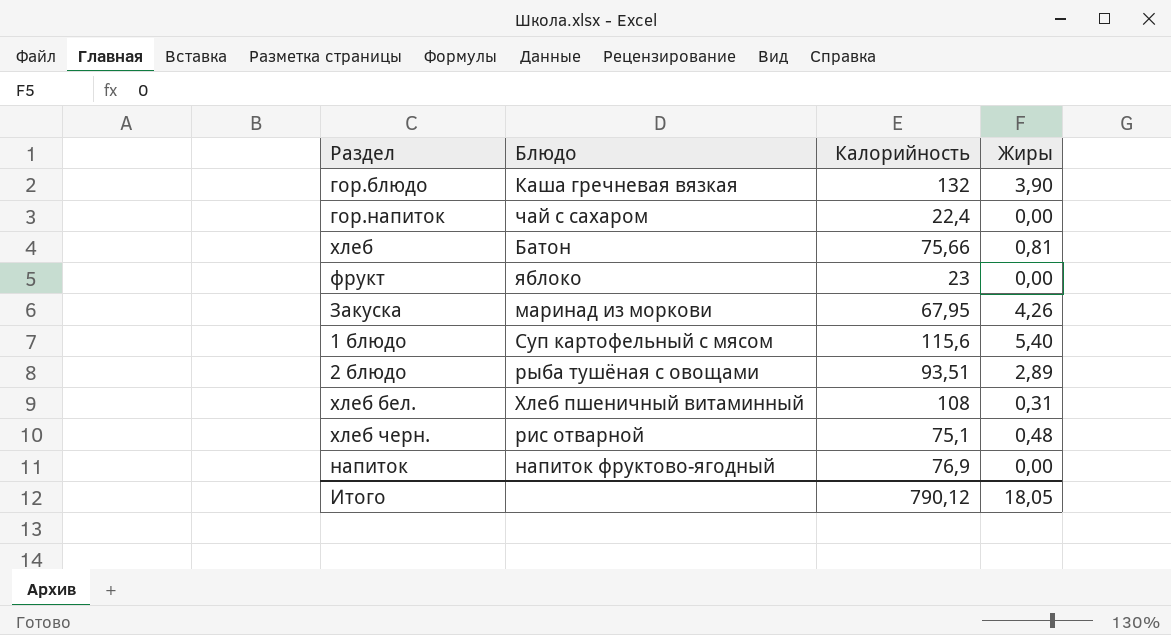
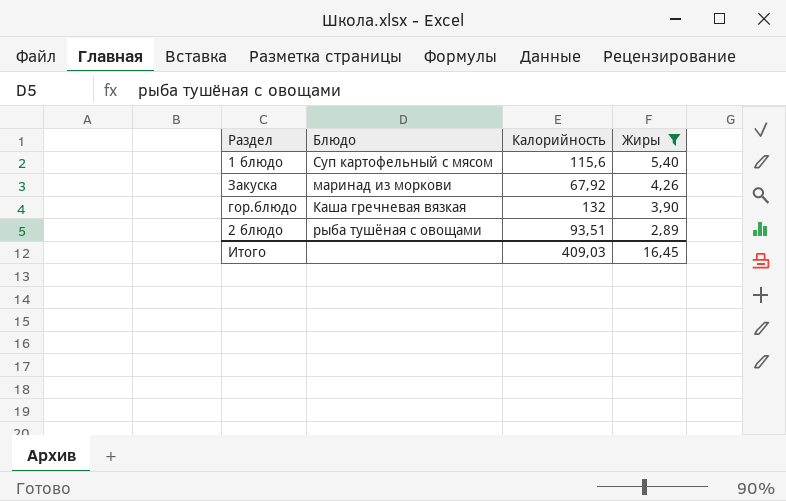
filter: none -> Жиры >= 2,89
row order: none -> Жиры descending
Закуска | Калорийность: 67,95 -> 67,92
Итого | Калорийность: 790,12 -> 409,03
Итого | Жиры: 18,05 -> 16,45

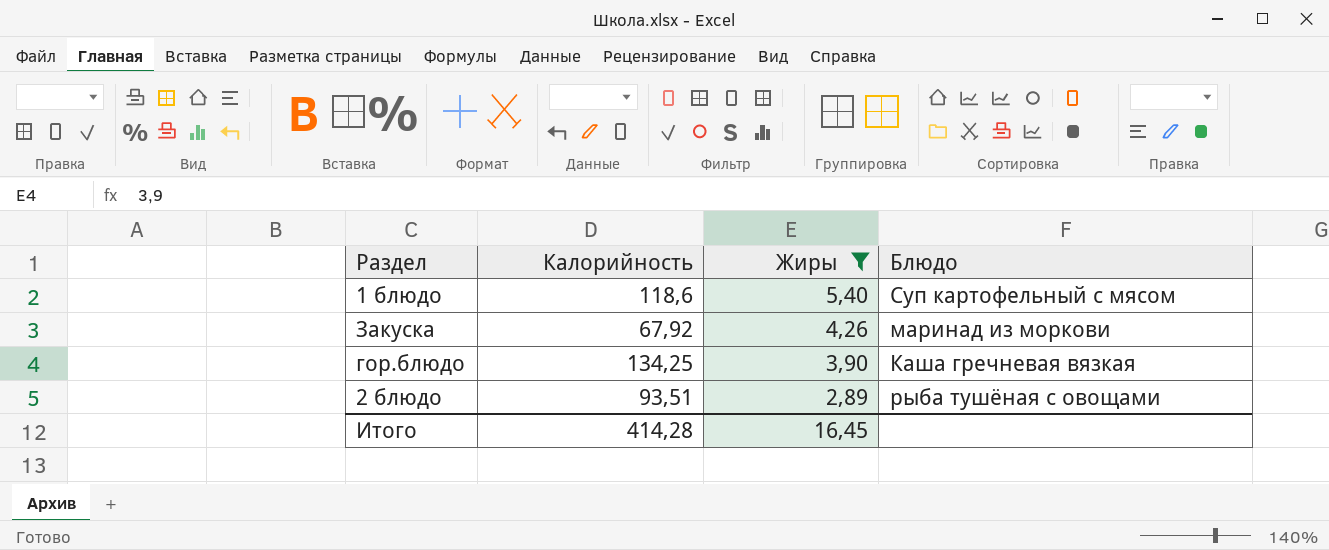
column Блюдо | position: 2 -> 4
1 блюдо | Калорийность: 115,6 -> 118,6
гор.блюдо | Калорийность: 132 -> 134,25
Итого | Калорийность: 409,03 -> 414,28

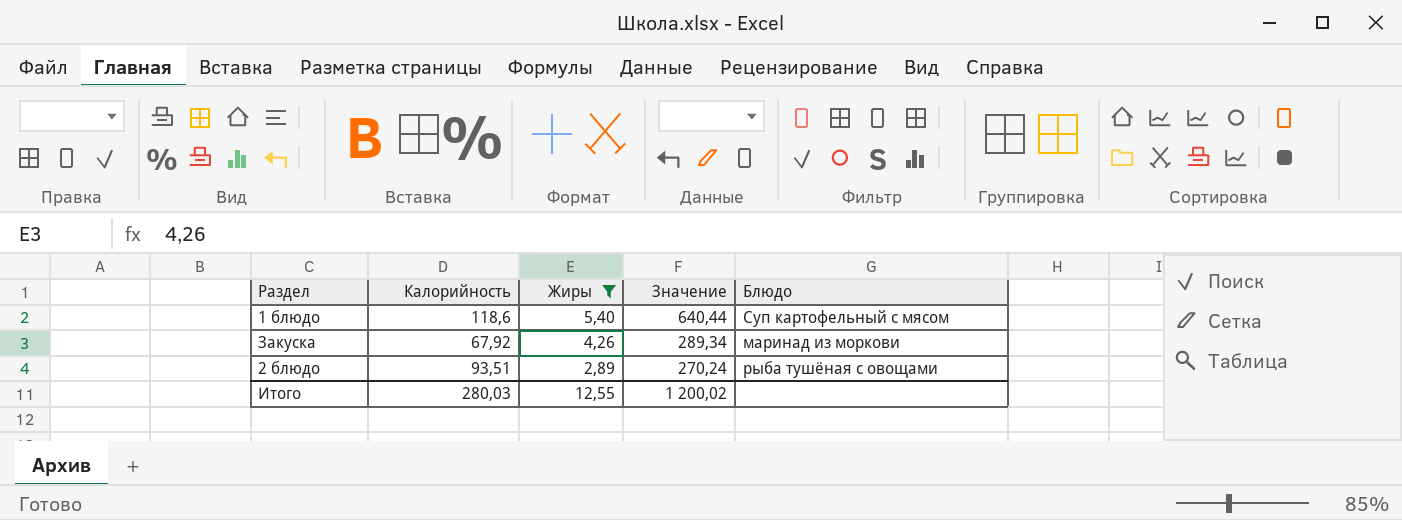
column Значение | formula: none -> [Калорийность] * [Жиры]
row гор.блюдо: 134,25 | 3,90 | Каша гречневая вязкая -> none
Итого | Калорийность: 414,28 -> 280,03
Итого | Жиры: 16,45 -> 12,55

